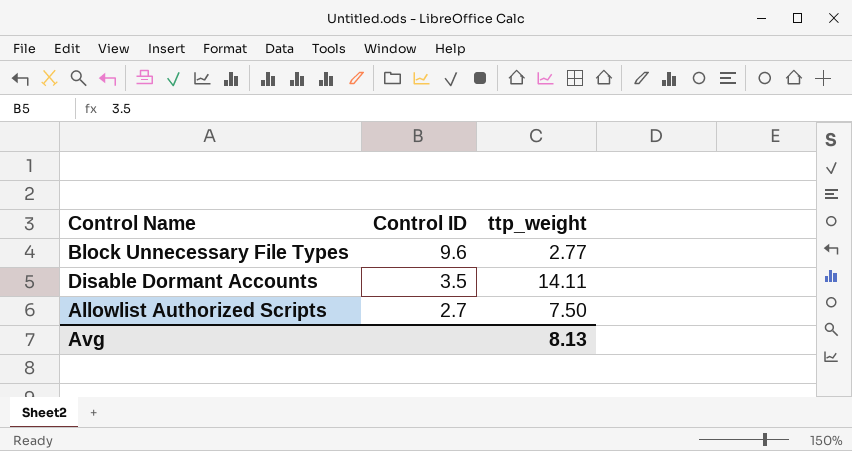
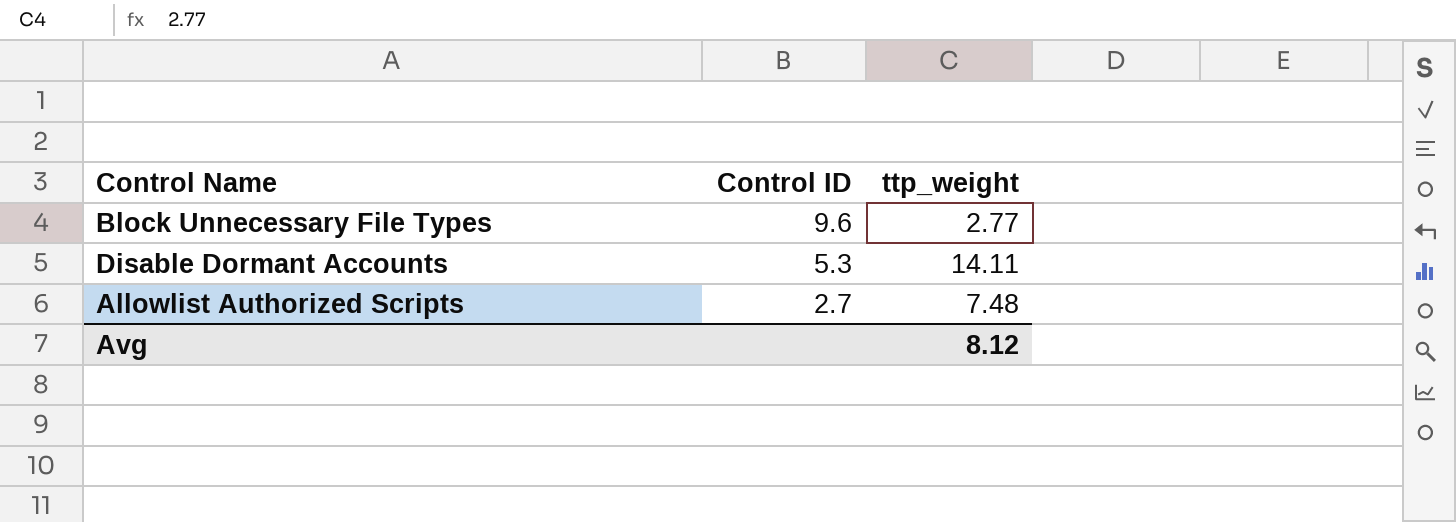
Disable Dormant Accounts | Control ID: 3.5 -> 5.3
Allowlist Authorized Scripts | ttp_weight: 7.50 -> 7.48
Avg | ttp_weight: 8.13 -> 8.12

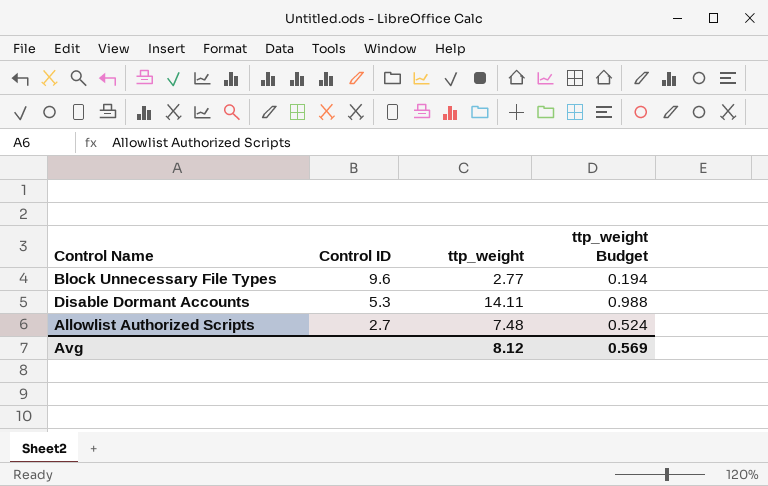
column ttp_weight Budget | formula: none -> [ttp_weight] * 0.07

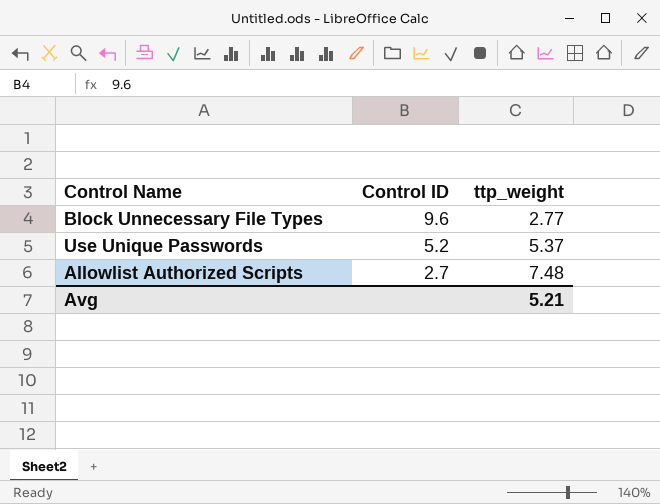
column ttp_weight Budget | formula: [ttp_weight] * 0.07 -> none
row Disable Dormant Accounts: 5.3 | 14.11 | 0.988 -> none
row Use Unique Passwords: none -> 5.2 | 5.37
Avg | ttp_weight: 8.12 -> 5.21

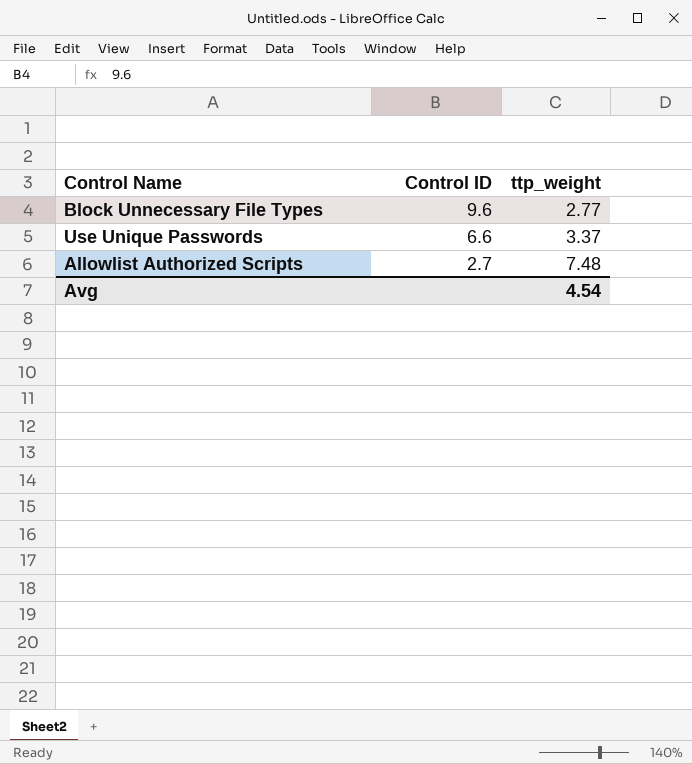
Use Unique Passwords | Control ID: 5.2 -> 6.6
Use Unique Passwords | ttp_weight: 5.37 -> 3.37
Avg | ttp_weight: 5.21 -> 4.54

